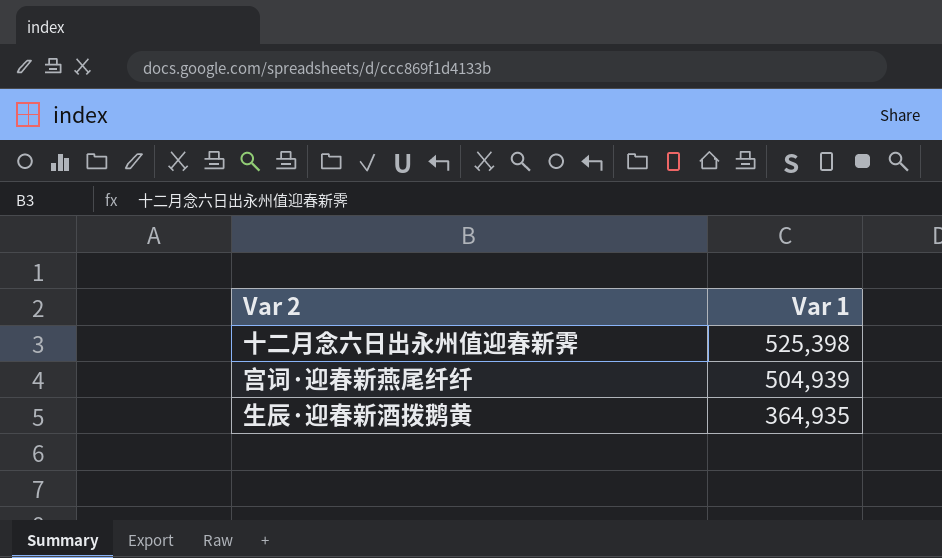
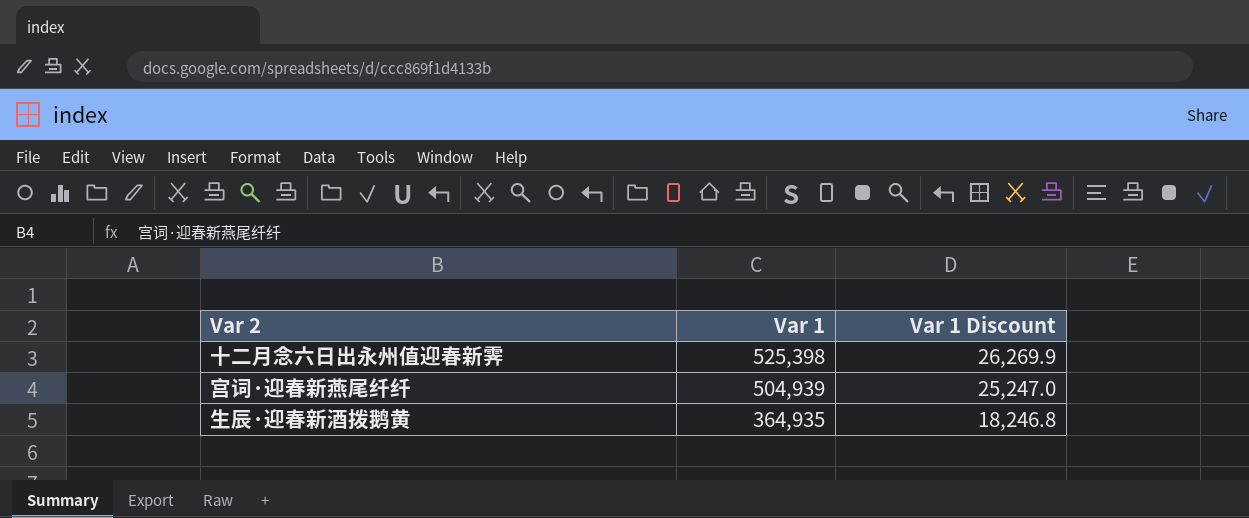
column Var 1 Discount | formula: none -> [Var 1] * 0.05

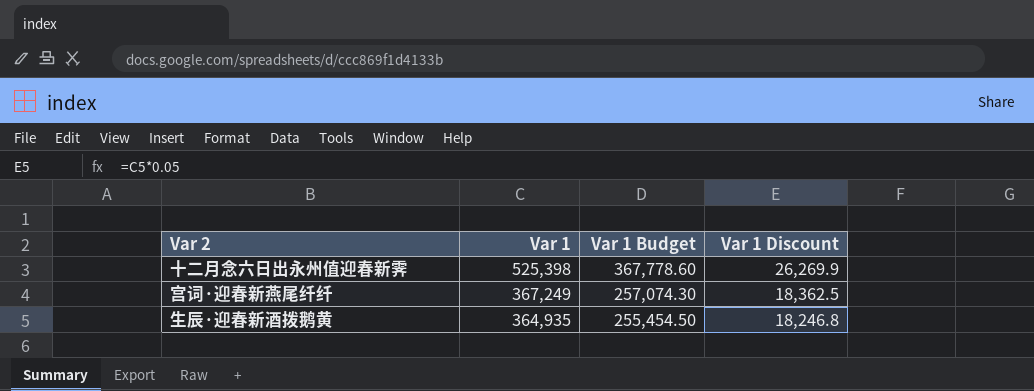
column Var 1 Budget | formula: none -> [Var 1] * 0.7
宫词·迎春新燕尾纤纤 | Var 1: 504,939 -> 367,249
宫词·迎春新燕尾纤纤 | Var 1 Discount: 25,247.0 -> 18,362.5

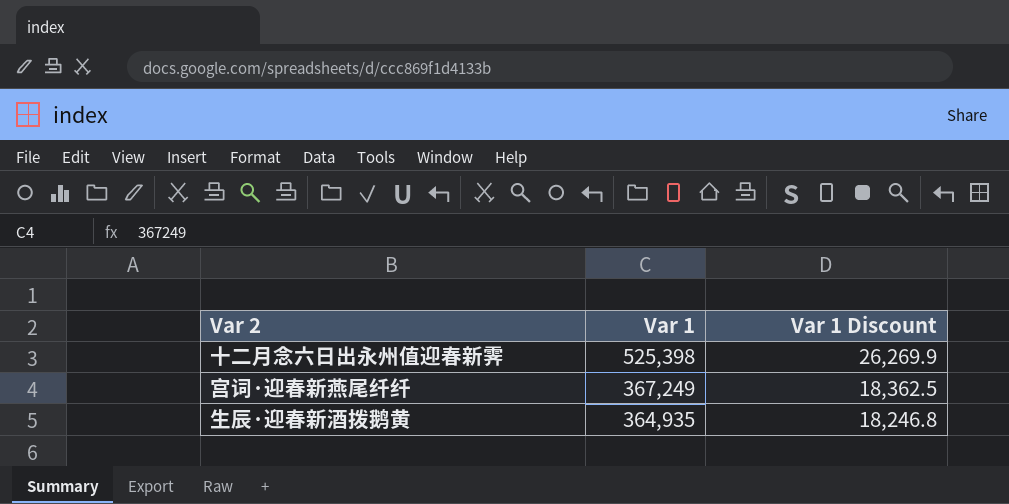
column Var 1 Budget | formula: [Var 1] * 0.7 -> none

